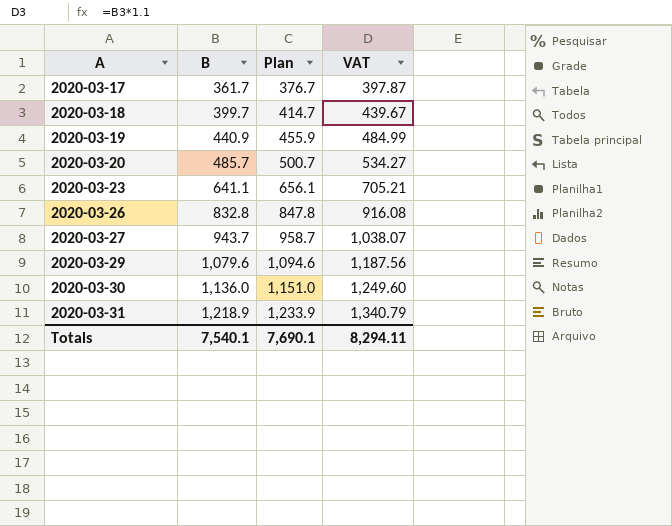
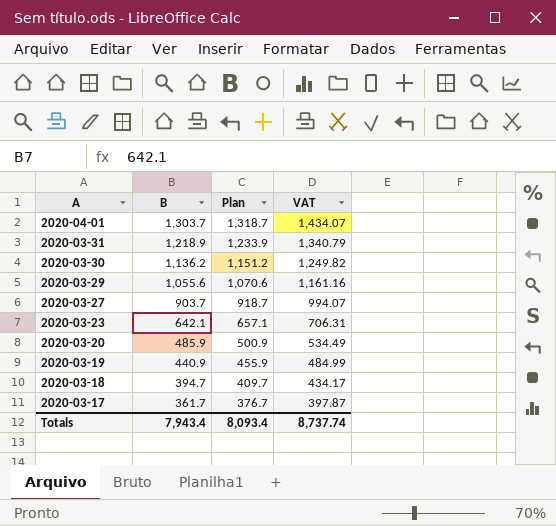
row order: A ascending -> A descending
row 2020-03-26: 832.8 | 847.8 | 916.08 -> none
row 2020-04-01: none -> 1,303.7 | 1,318.7 | 1,434.07
2020-03-30 | B: 1,136.0 -> 1,136.2
2020-03-30 | Plan: 1,151.0 -> 1,151.2
2020-03-30 | VAT: 1,249.60 -> 1,249.82
2020-03-29 | B: 1,079.6 -> 1,055.6
2020-03-29 | Plan: 1,094.6 -> 1,070.6
2020-03-29 | VAT: 1,187.56 -> 1,161.16
2020-03-27 | B: 943.7 -> 903.7
2020-03-27 | Plan: 958.7 -> 918.7
2020-03-27 | VAT: 1,038.07 -> 994.07
2020-03-23 | B: 641.1 -> 642.1
2020-03-23 | Plan: 656.1 -> 657.1
2020-03-23 | VAT: 705.21 -> 706.31
2020-03-20 | B: 485.7 -> 485.9
2020-03-20 | Plan: 500.7 -> 500.9
2020-03-20 | VAT: 534.27 -> 534.49
2020-03-18 | B: 399.7 -> 394.7
2020-03-18 | Plan: 414.7 -> 409.7
2020-03-18 | VAT: 439.67 -> 434.17
Totals | B: 7,540.1 -> 7,943.4
Totals | Plan: 7,690.1 -> 8,093.4
Totals | VAT: 8,294.11 -> 8,737.74

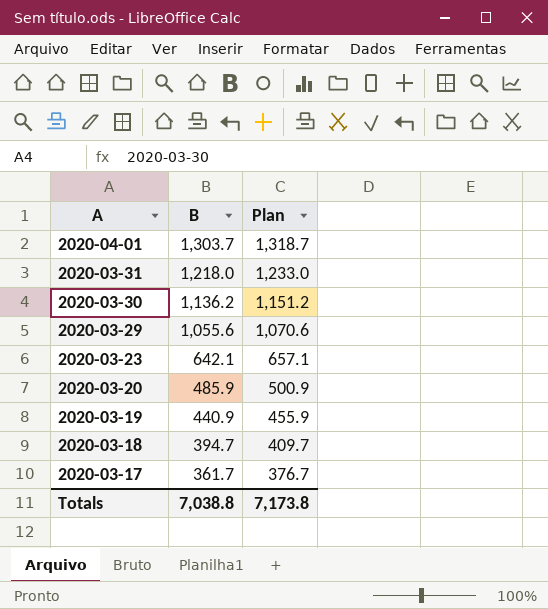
column VAT | formula: [B] * 1.1 -> none
row 2020-03-27: 903.7 | 918.7 | 994.07 -> none
2020-03-31 | B: 1,218.9 -> 1,218.0
2020-03-31 | Plan: 1,233.9 -> 1,233.0
Totals | B: 7,943.4 -> 7,038.8
Totals | Plan: 8,093.4 -> 7,173.8

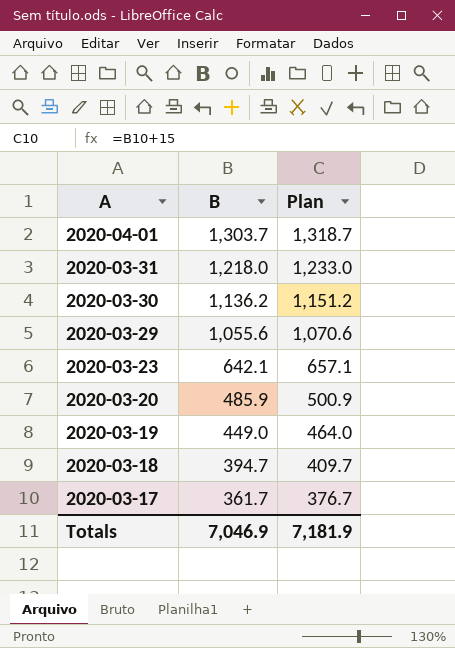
2020-03-19 | B: 440.9 -> 449.0
2020-03-19 | Plan: 455.9 -> 464.0
Totals | B: 7,038.8 -> 7,046.9
Totals | Plan: 7,173.8 -> 7,181.9

